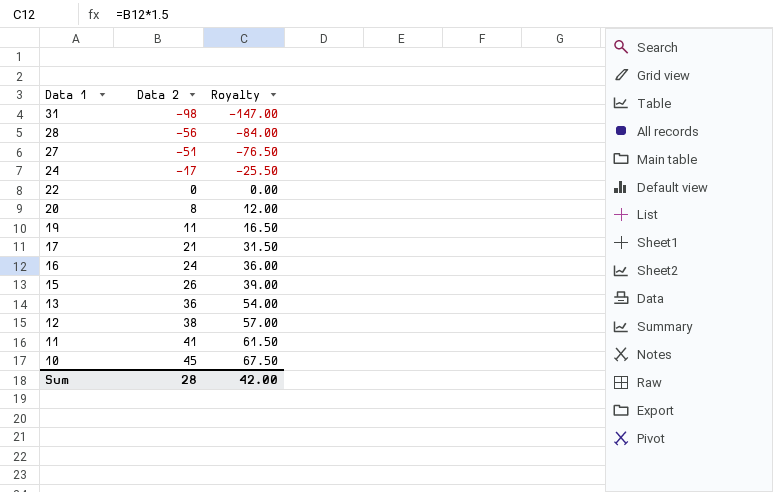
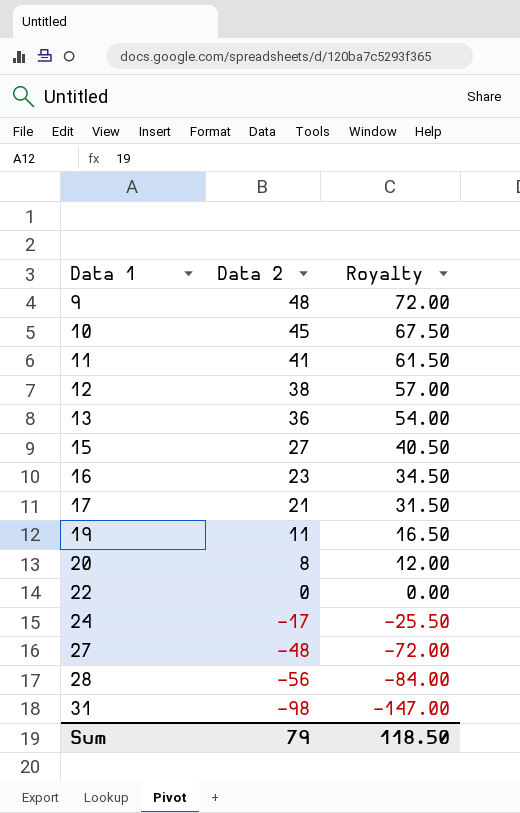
row order: Data 1 descending -> Data 1 ascending
row 9: none -> 48 | 72.00
15 | Data 2: 26 -> 27
15 | Royalty: 39.00 -> 40.50
16 | Data 2: 24 -> 23
16 | Royalty: 36.00 -> 34.50
27 | Data 2: -51 -> -48
27 | Royalty: -76.50 -> -72.00
Sum | Data 2: 28 -> 79
Sum | Royalty: 42.00 -> 118.50

